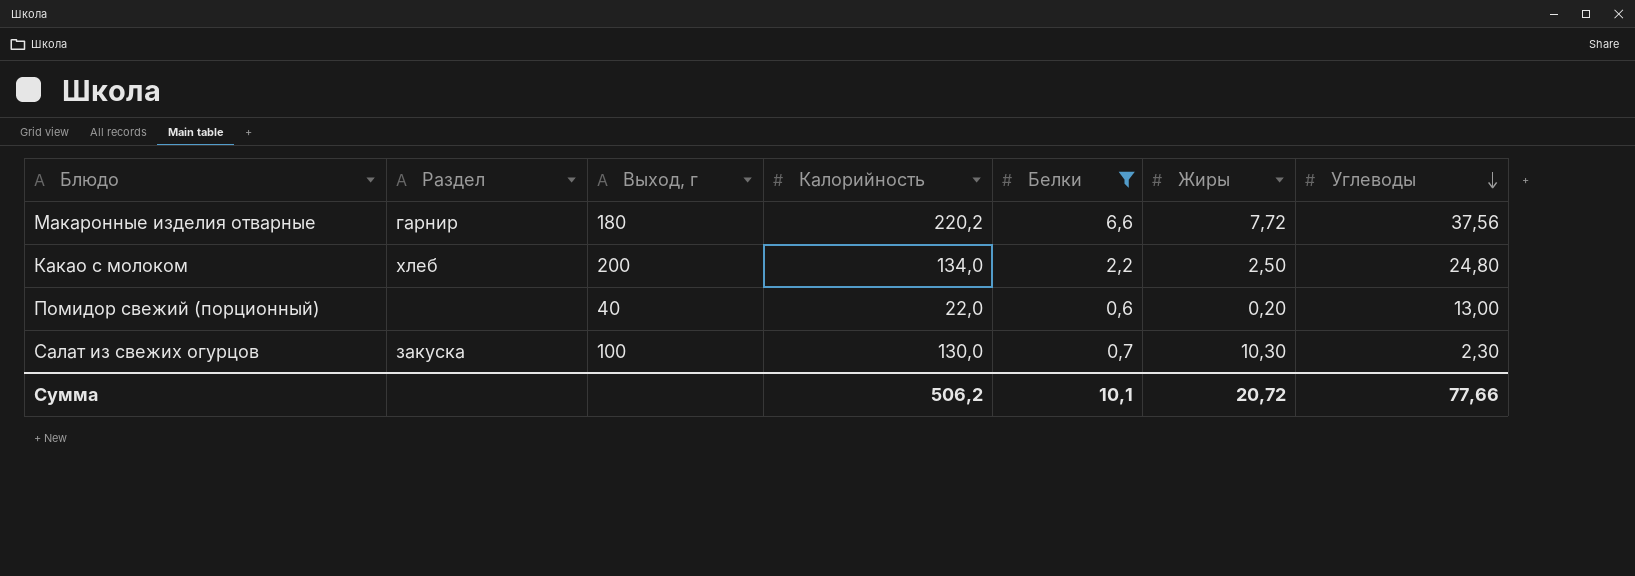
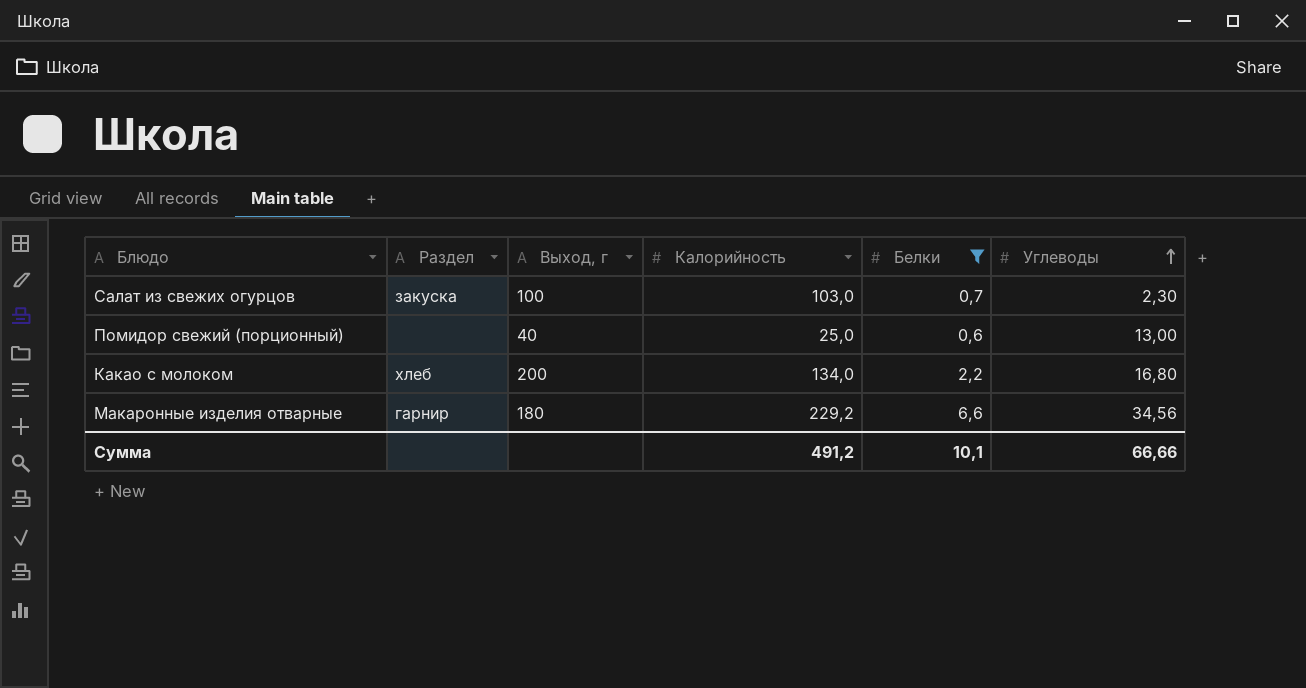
row order: Углеводы descending -> Углеводы ascending
column Жиры | position: 6 -> none
Салат из свежих огурцов | Калорийность: 130,0 -> 103,0
Помидор свежий (порционный) | Калорийность: 22,0 -> 25,0
Какао с молоком | Углеводы: 24,80 -> 16,80
Макаронные изделия отварные | Калорийность: 220,2 -> 229,2
Макаронные изделия отварные | Углеводы: 37,56 -> 34,56
Сумма | Калорийность: 506,2 -> 491,2
Сумма | Углеводы: 77,66 -> 66,66

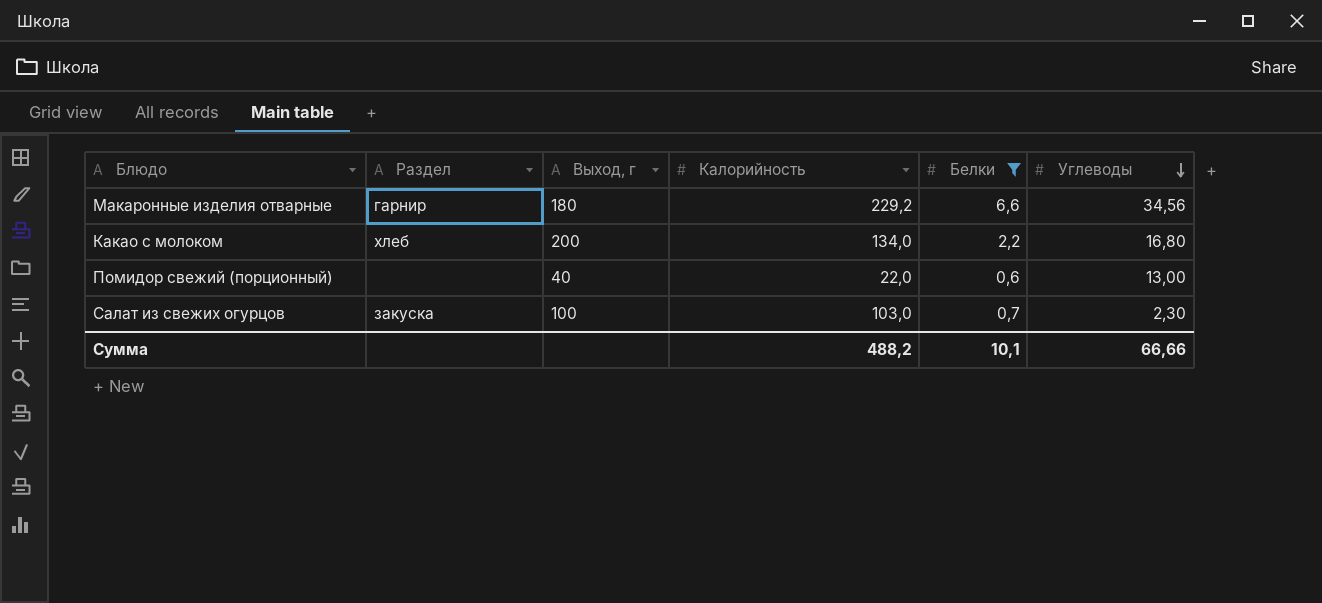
row order: Углеводы ascending -> Углеводы descending
Помидор свежий (порционный) | Калорийность: 25,0 -> 22,0
Сумма | Калорийность: 491,2 -> 488,2

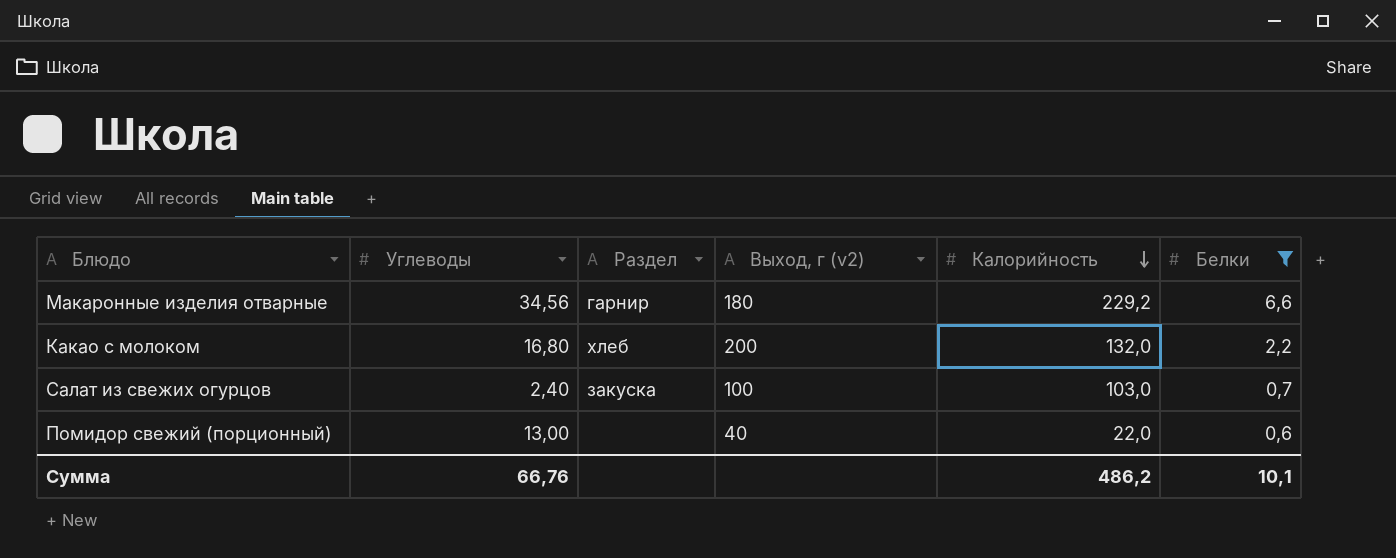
row order: Углеводы descending -> Калорийность descending
column Углеводы | position: 6 -> 2
column name: Выход, г -> Выход, г (v2)
Какао с молоком | Калорийность: 134,0 -> 132,0
Салат из свежих огурцов | Углеводы: 2,30 -> 2,40
Сумма | Углеводы: 66,66 -> 66,76
Сумма | Калорийность: 488,2 -> 486,2

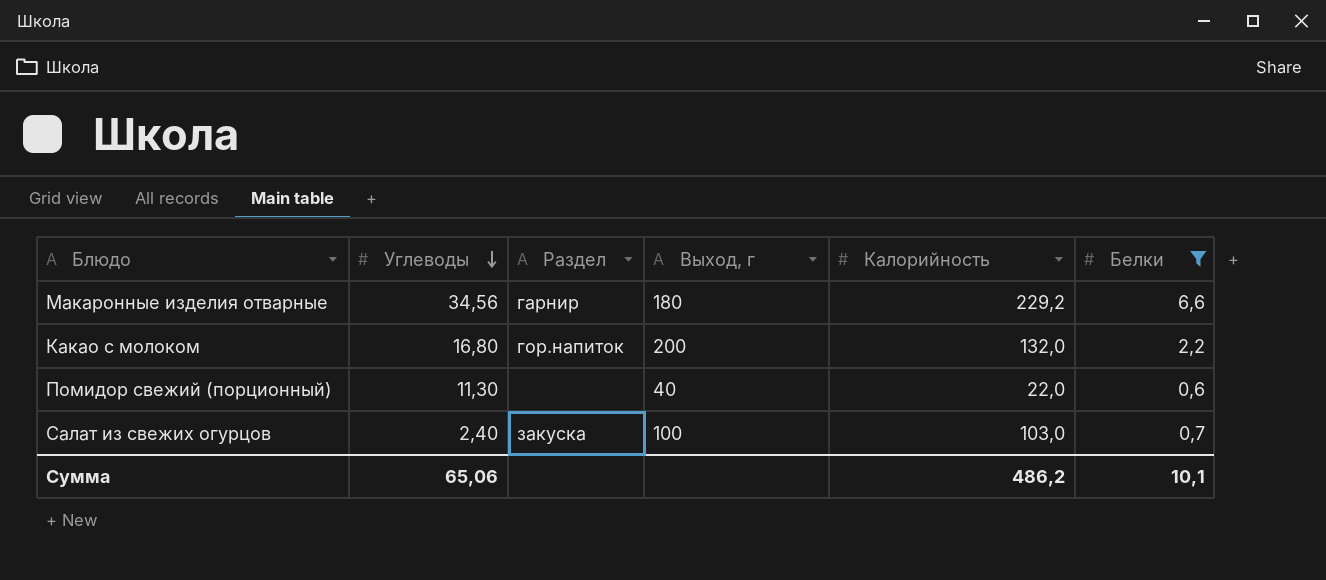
row order: Калорийность descending -> Углеводы descending
column name: Выход, г (v2) -> Выход, г
Какао с молоком | Раздел: хлеб -> гор.напиток
Помидор свежий (порционный) | Углеводы: 13,00 -> 11,30
Сумма | Углеводы: 66,76 -> 65,06

